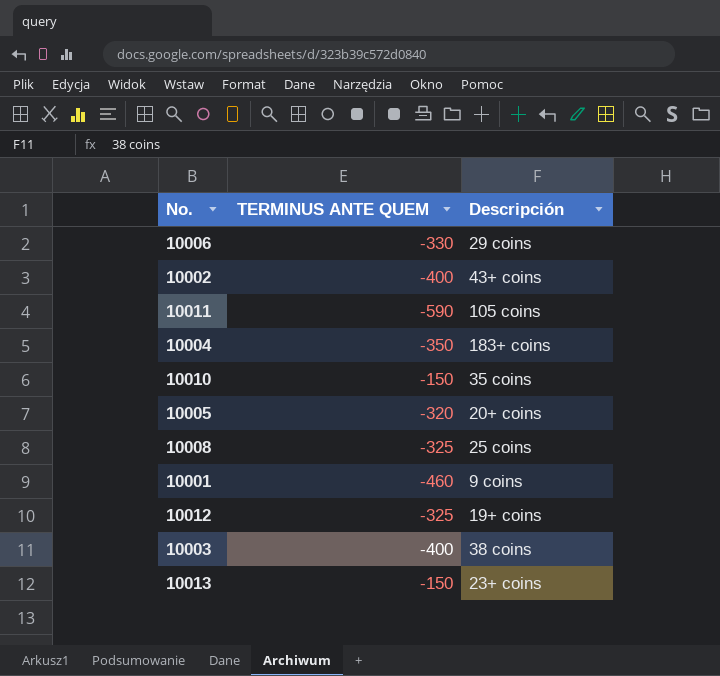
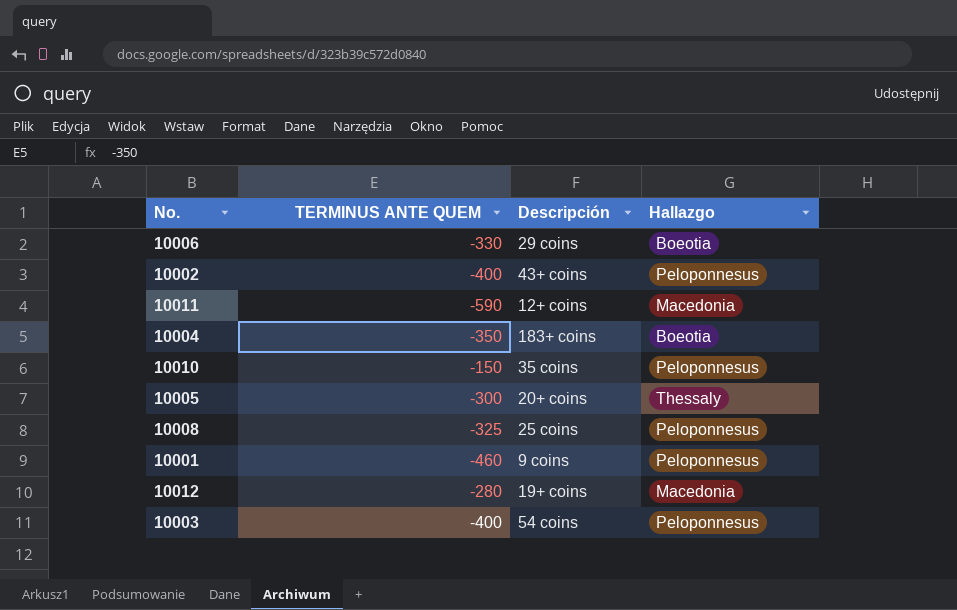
column Hallazgo | position: none -> 4
row 10013: -150 | 23+ coins -> none
10011 | Descripción: 105 coins -> 12+ coins
10005 | TERMINUS ANTE QUEM: -320 -> -300
10012 | TERMINUS ANTE QUEM: -325 -> -280
10003 | Descripción: 38 coins -> 54 coins

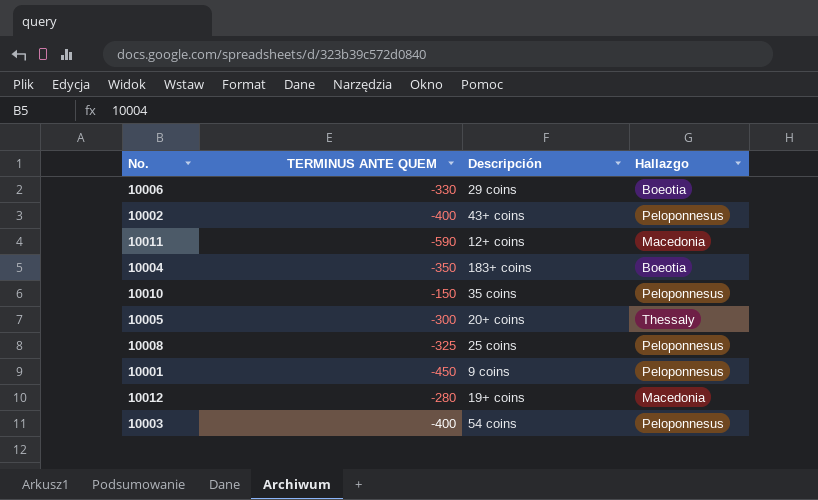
10001 | TERMINUS ANTE QUEM: -460 -> -450

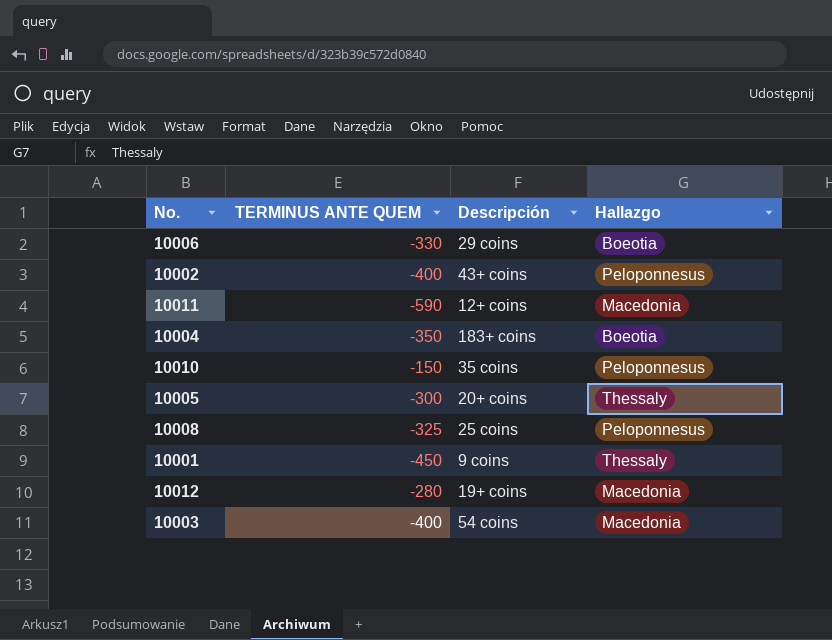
10001 | Hallazgo: Peloponnesus -> Thessaly
10003 | Hallazgo: Peloponnesus -> Macedonia

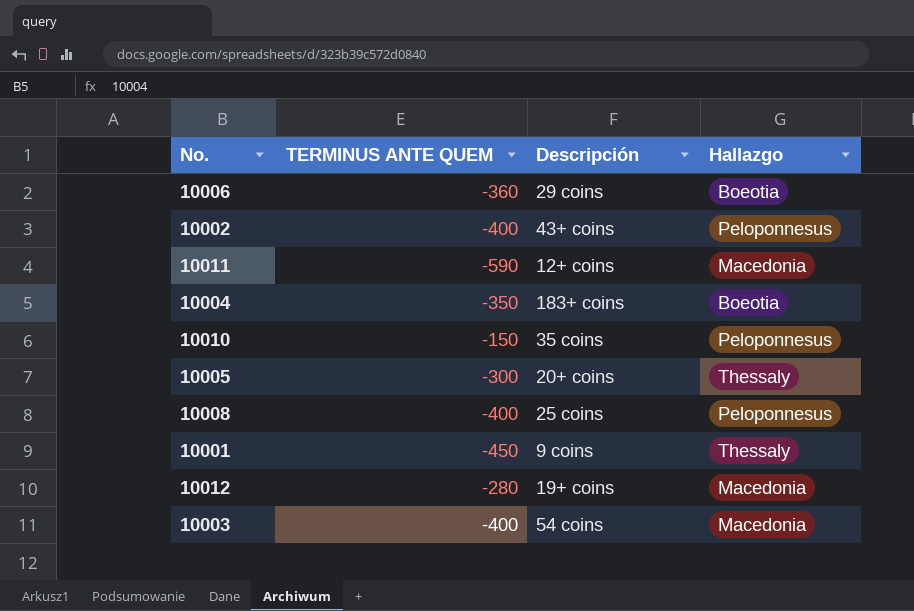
10006 | TERMINUS ANTE QUEM: -330 -> -360
10008 | TERMINUS ANTE QUEM: -325 -> -400

